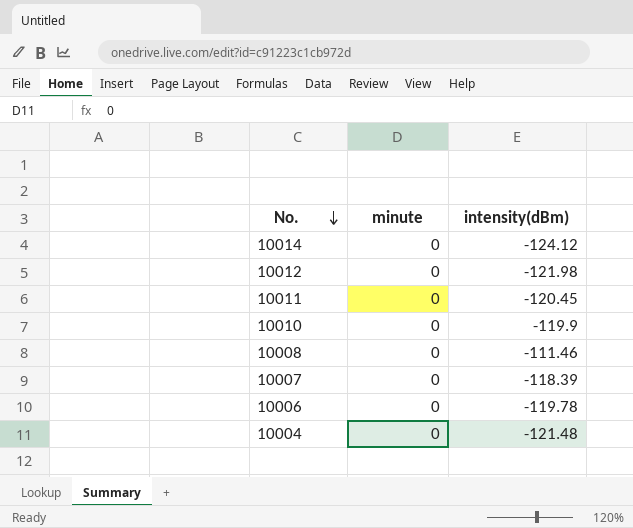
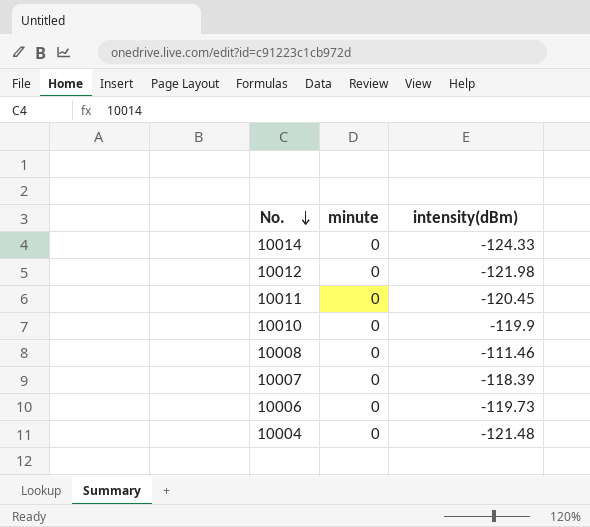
10014 | intensity(dBm): -124.12 -> -124.33
10006 | intensity(dBm): -119.78 -> -119.73

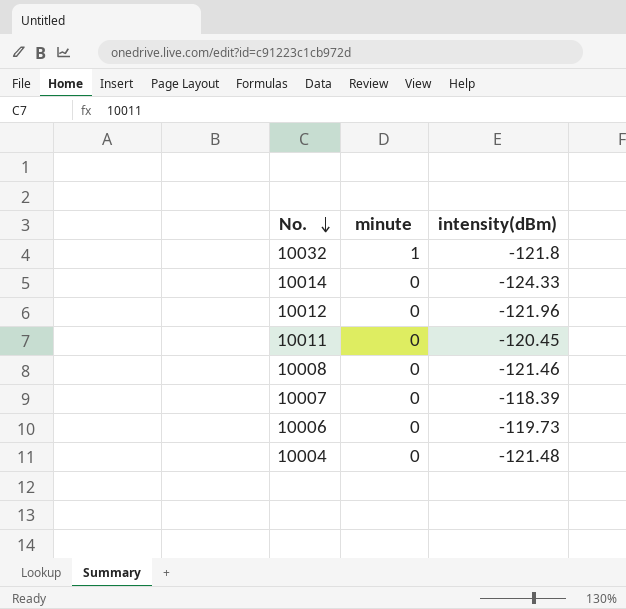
row 10010: 0 | -119.9 -> none
row 10032: none -> 1 | -121.8
10012 | intensity(dBm): -121.98 -> -121.96
10008 | intensity(dBm): -111.46 -> -121.46

